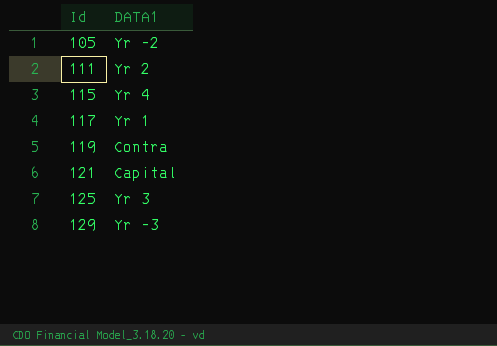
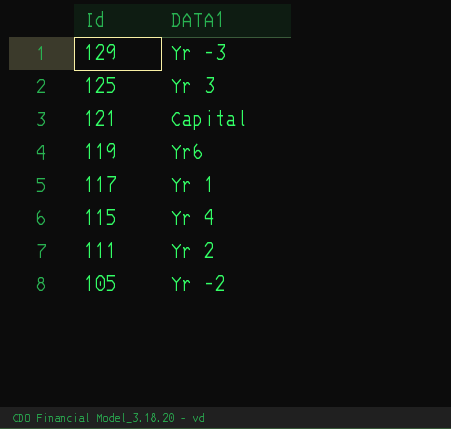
row order: Id ascending -> Id descending
119 | DATA1: Contra -> Yr6

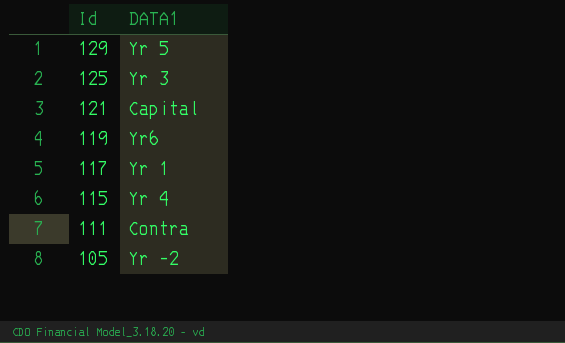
129 | DATA1: Yr -3 -> Yr 5
111 | DATA1: Yr 2 -> Contra

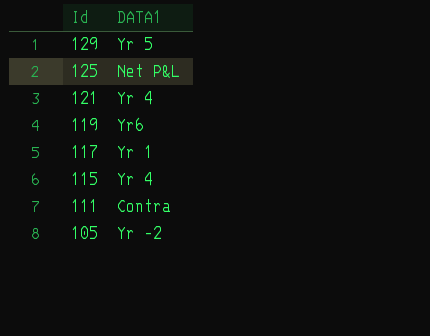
125 | DATA1: Yr 3 -> Net P&L
121 | DATA1: Capital -> Yr 4

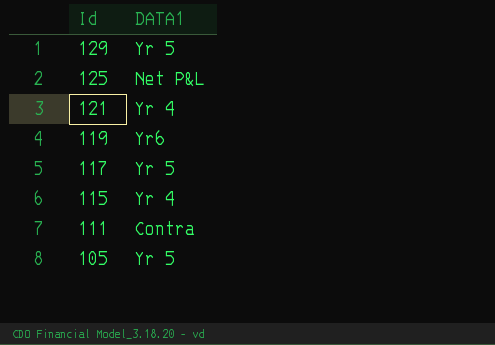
117 | DATA1: Yr 1 -> Yr 5
105 | DATA1: Yr -2 -> Yr 5

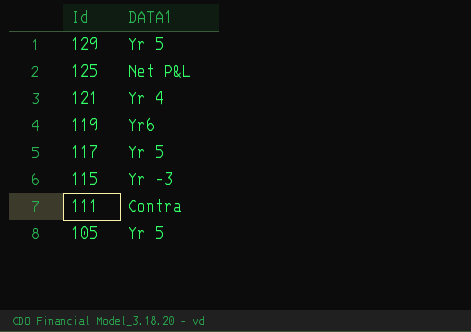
115 | DATA1: Yr 4 -> Yr -3

